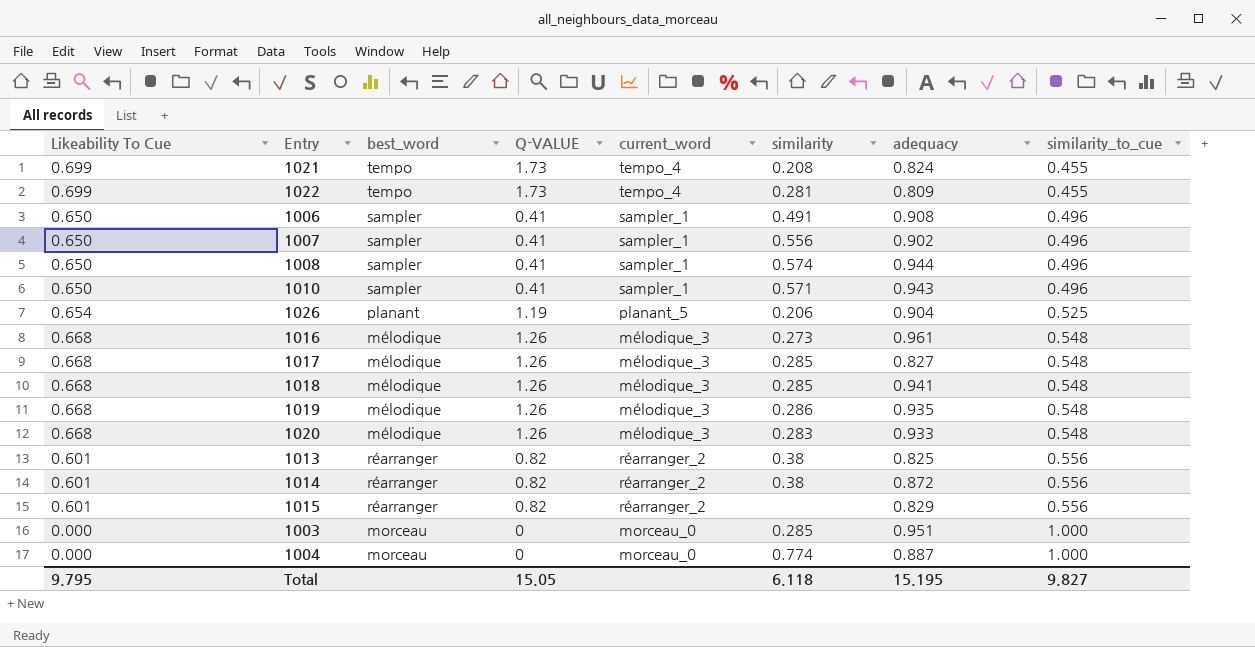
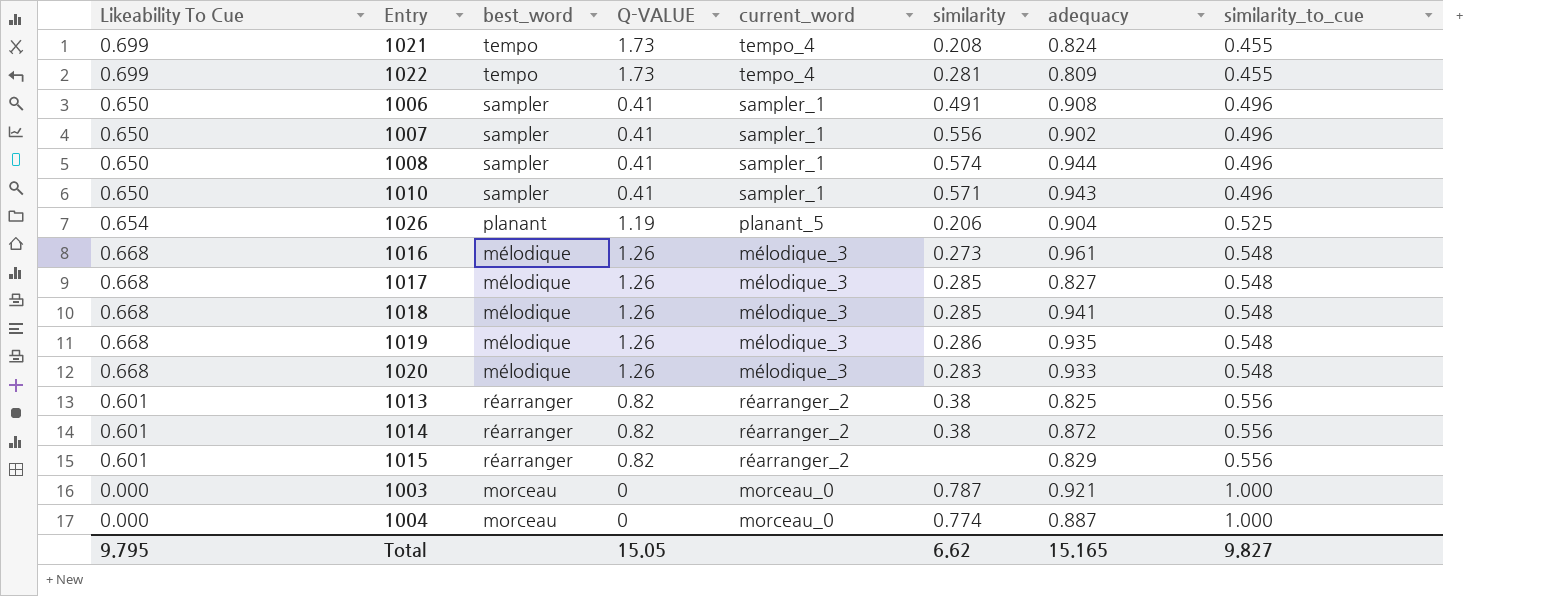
1003 | similarity: 0.285 -> 0.787
1003 | adequacy: 0.951 -> 0.921
Total | similarity: 6.118 -> 6.62
Total | adequacy: 15.195 -> 15.165

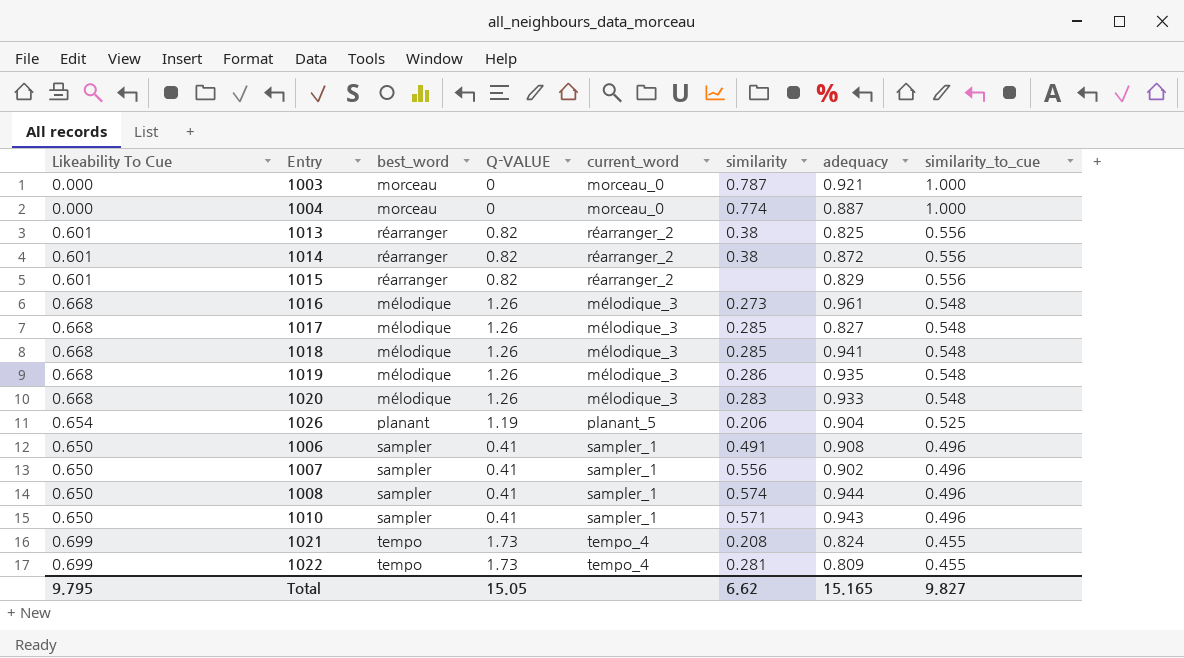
row order: similarity_to_cue ascending -> similarity_to_cue descending

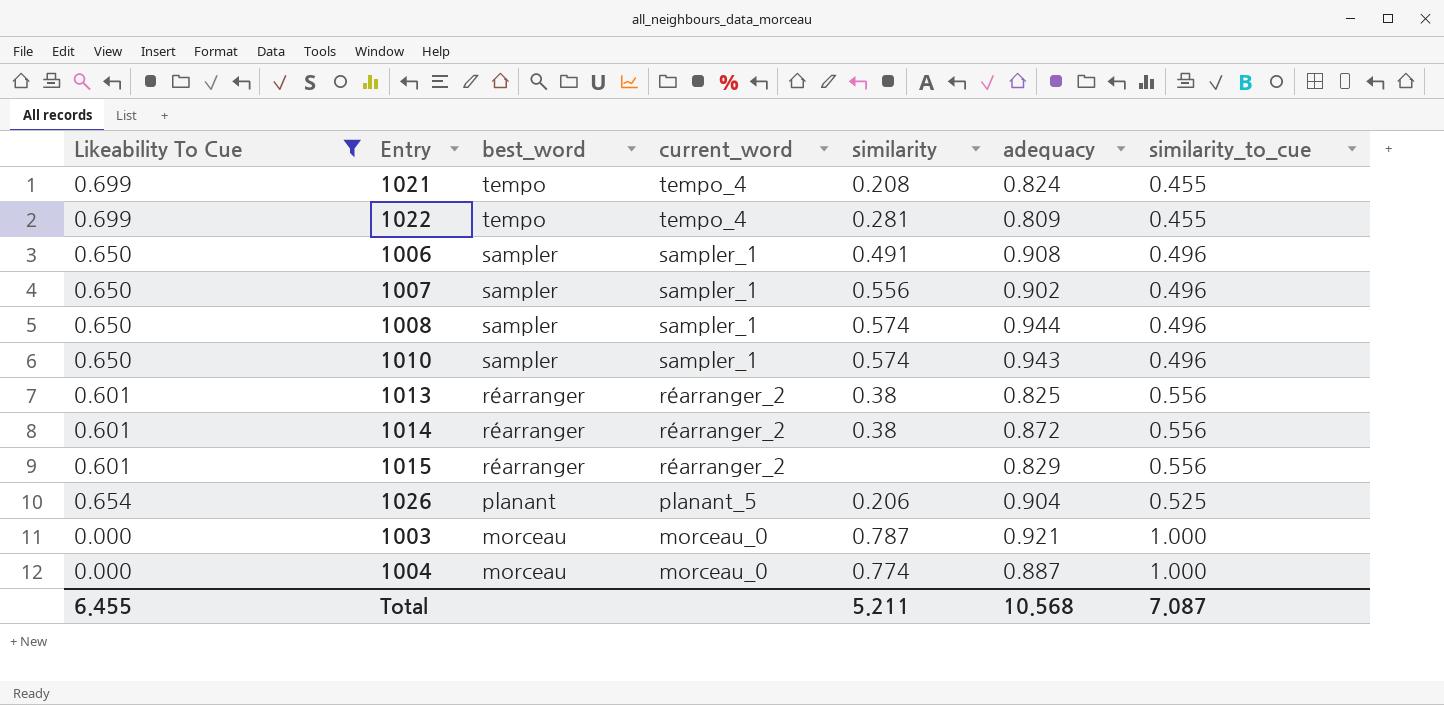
filter: none -> Likeability To Cue != 0.668
row order: similarity_to_cue descending -> best_word descending
column Q-VALUE | position: 4 -> none
1010 | similarity: 0.571 -> 0.574
Total | Likeability To Cue: 9.795 -> 6.455
Total | similarity: 6.62 -> 5.211
Total | adequacy: 15.165 -> 10.568
Total | similarity_to_cue: 9.827 -> 7.087

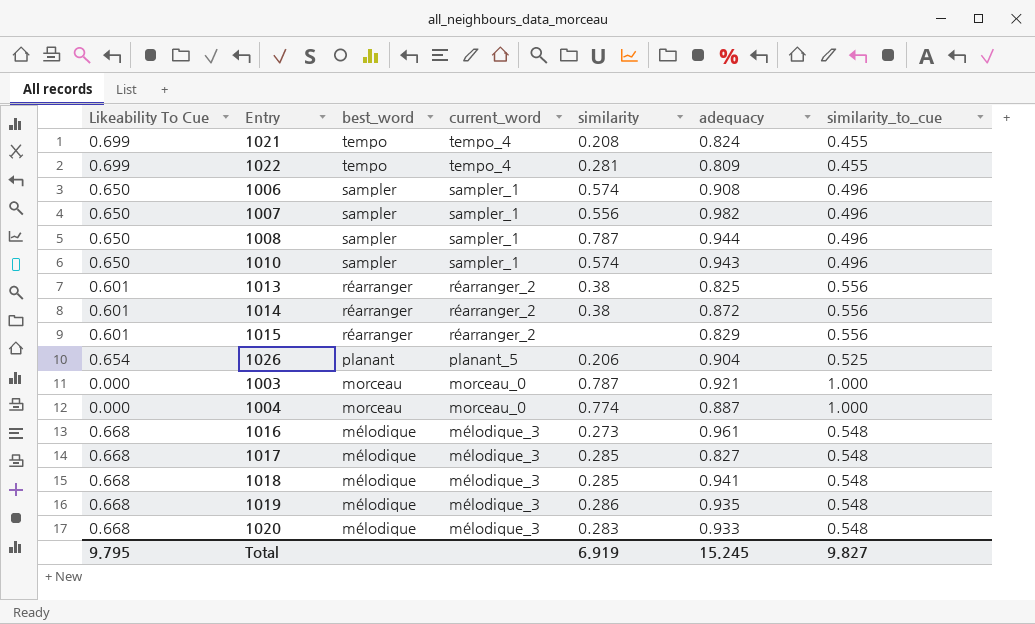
filter: Likeability To Cue != 0.668 -> none
1006 | similarity: 0.491 -> 0.574
1007 | adequacy: 0.902 -> 0.982
1008 | similarity: 0.574 -> 0.787
Total | Likeability To Cue: 6.455 -> 9.795
Total | similarity: 5.211 -> 6.919
Total | adequacy: 10.568 -> 15.245
Total | similarity_to_cue: 7.087 -> 9.827

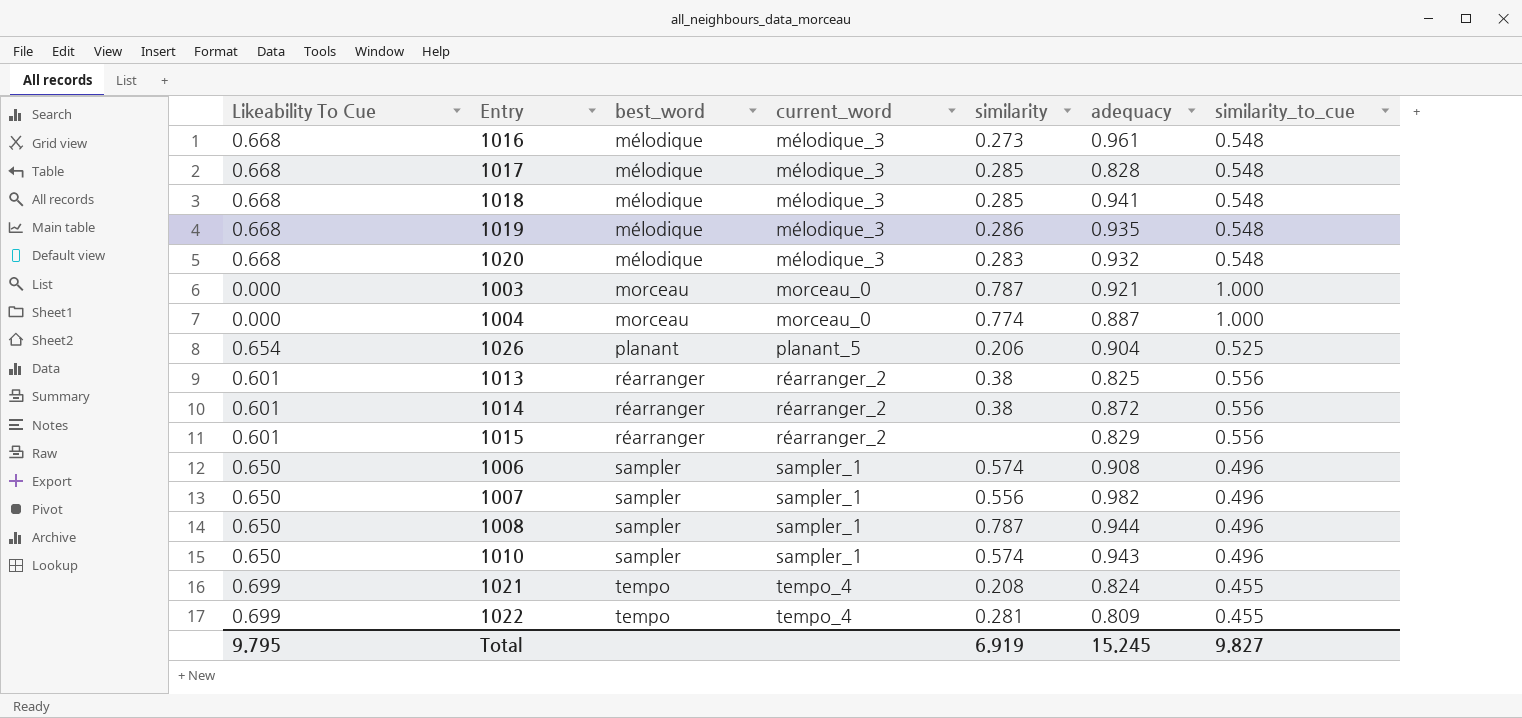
row order: best_word descending -> best_word ascending
1017 | adequacy: 0.827 -> 0.828
1020 | adequacy: 0.933 -> 0.932

